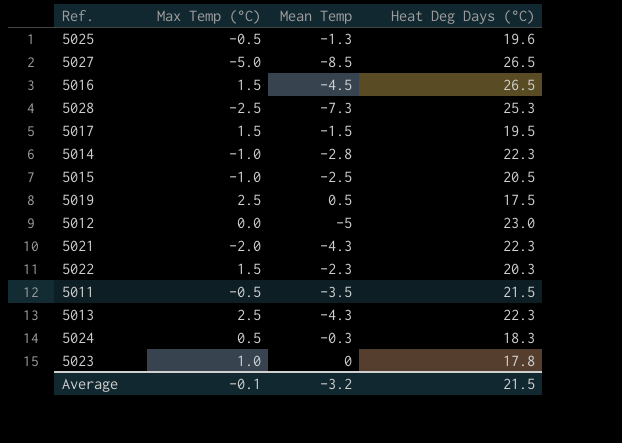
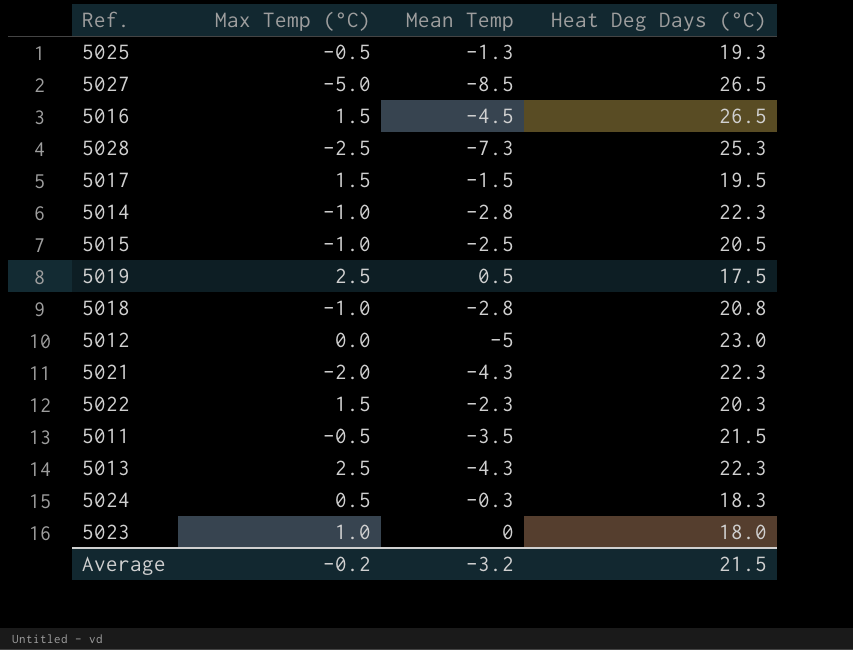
5025 | Heat Deg Days (°C): 19.6 -> 19.3
row 5018: none -> -1.0 | -2.8 | 20.8
5023 | Heat Deg Days (°C): 17.8 -> 18.0
Average | Max Temp (°C): -0.1 -> -0.2

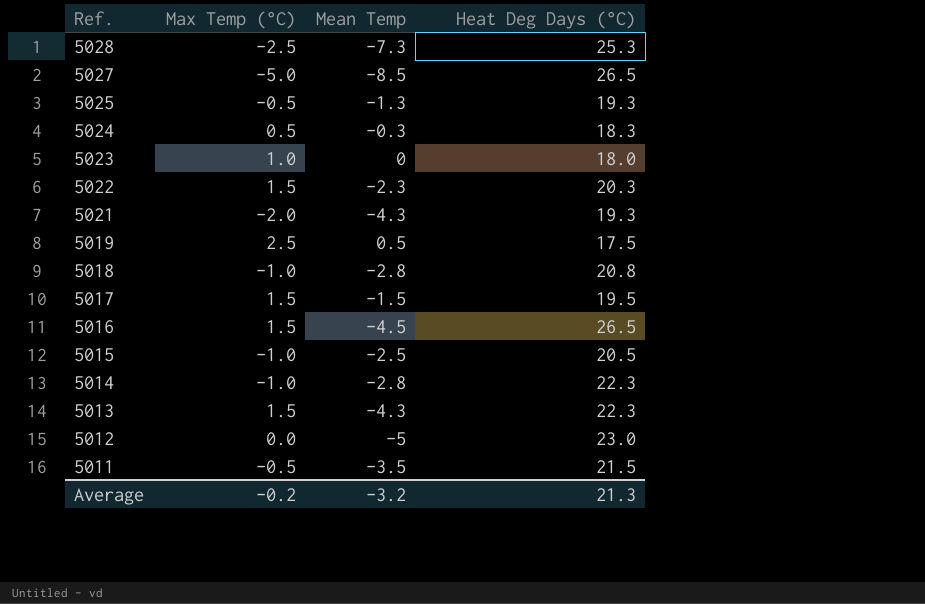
row order: none -> Ref. descending
5021 | Heat Deg Days (°C): 22.3 -> 19.3
5013 | Max Temp (°C): 2.5 -> 1.5
Average | Heat Deg Days (°C): 21.5 -> 21.3

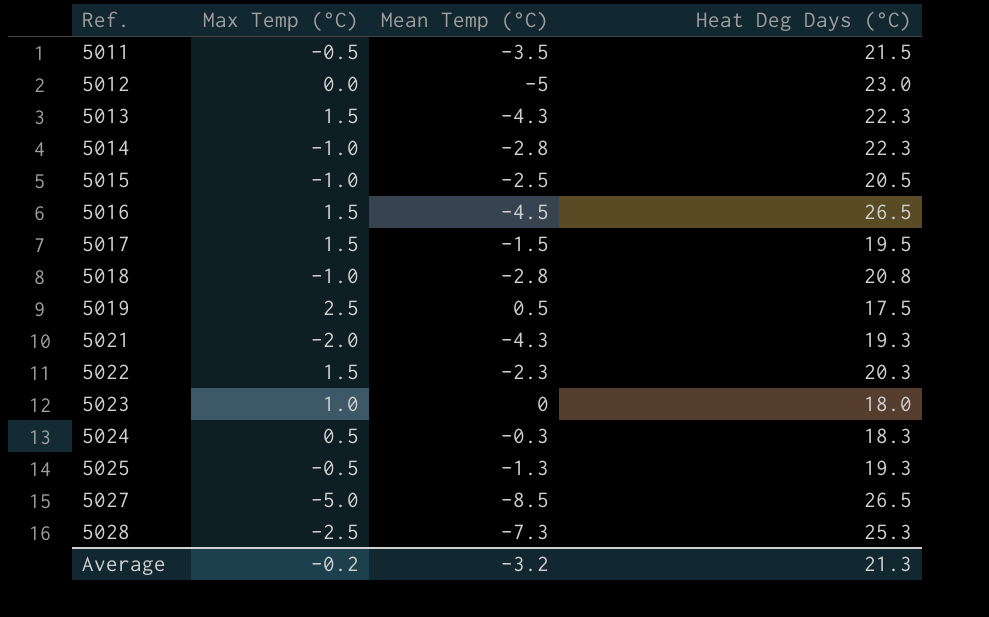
row order: Ref. descending -> Ref. ascending
column name: Mean Temp -> Mean Temp (°C)

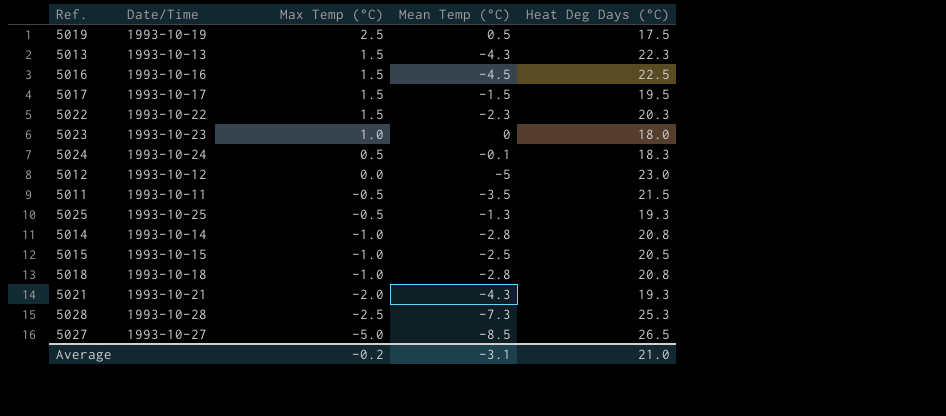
row order: Ref. ascending -> Max Temp (°C) descending
column Date/Time | position: none -> 2
5016 | Heat Deg Days (°C): 26.5 -> 22.5
5024 | Mean Temp (°C): -0.3 -> -0.1
5014 | Heat Deg Days (°C): 22.3 -> 20.8
Average | Mean Temp (°C): -3.2 -> -3.1
Average | Heat Deg Days (°C): 21.3 -> 21.0

